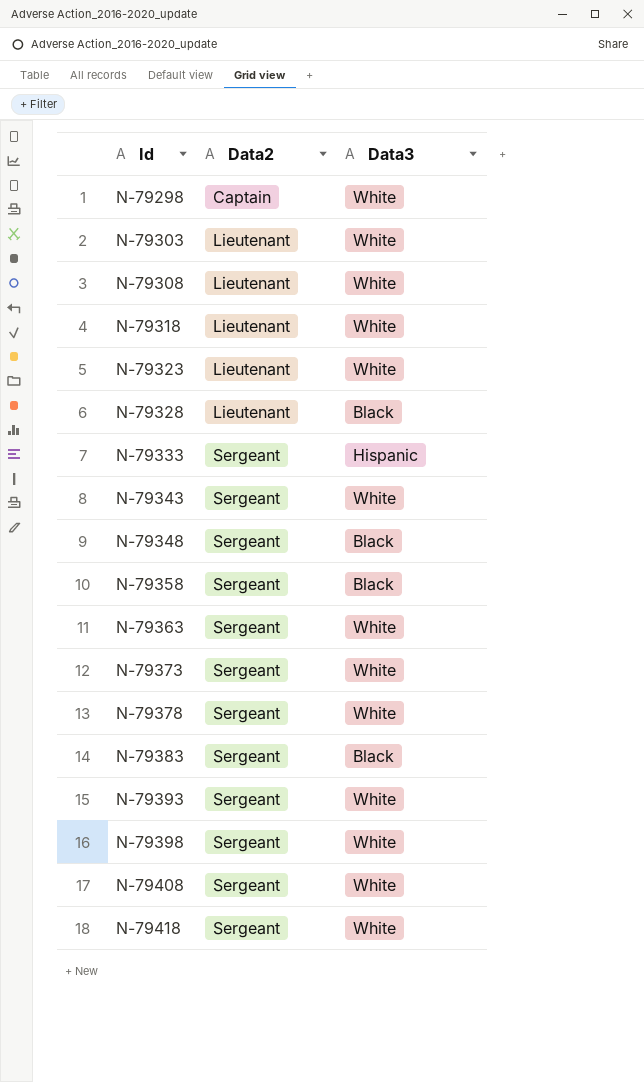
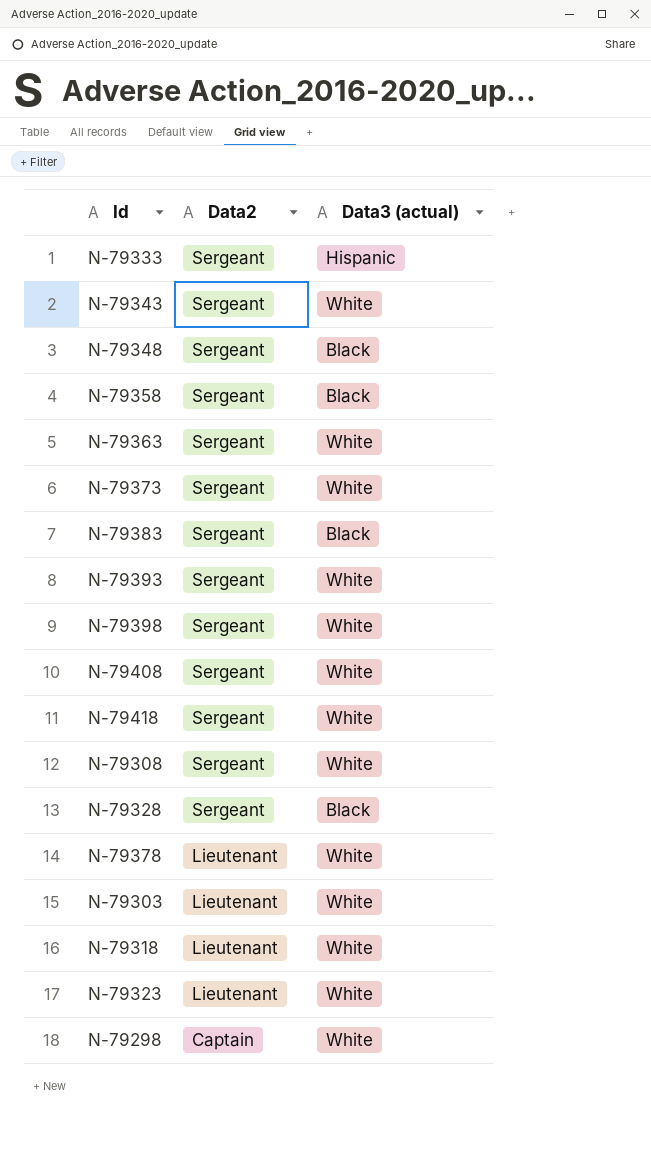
row order: Id ascending -> Data2 descending
column name: Data3 -> Data3 (actual)
N-79308 | Data2: Lieutenant -> Sergeant
N-79328 | Data2: Lieutenant -> Sergeant
N-79378 | Data2: Sergeant -> Lieutenant

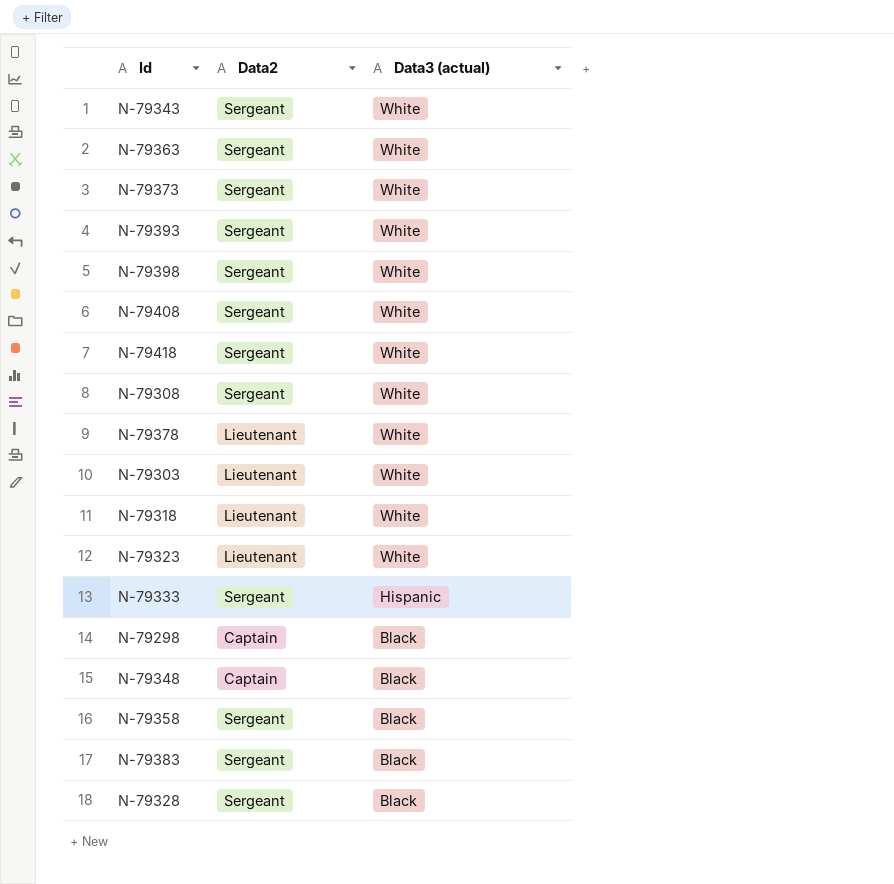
row order: Data2 descending -> Data3 (actual) descending
N-79298 | Data3 (actual): White -> Black
N-79348 | Data2: Sergeant -> Captain

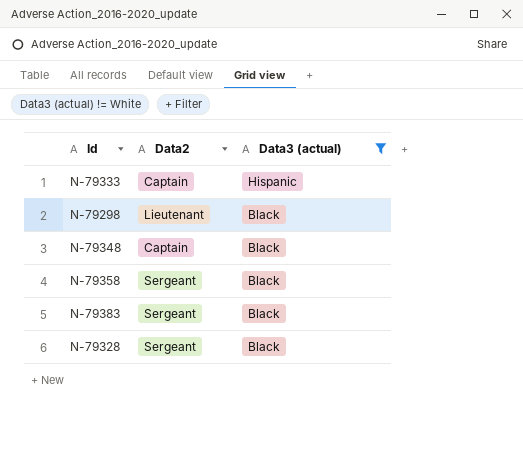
filter: none -> Data3 (actual) != White
N-79333 | Data2: Sergeant -> Captain
N-79298 | Data2: Captain -> Lieutenant

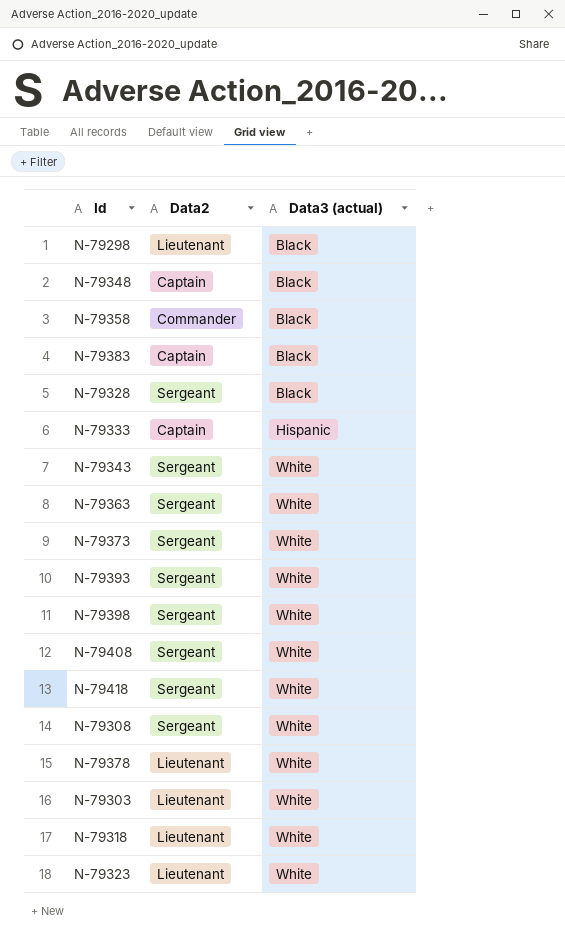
filter: Data3 (actual) != White -> none
row order: Data3 (actual) descending -> Data3 (actual) ascending
N-79358 | Data2: Sergeant -> Commander
N-79383 | Data2: Sergeant -> Captain

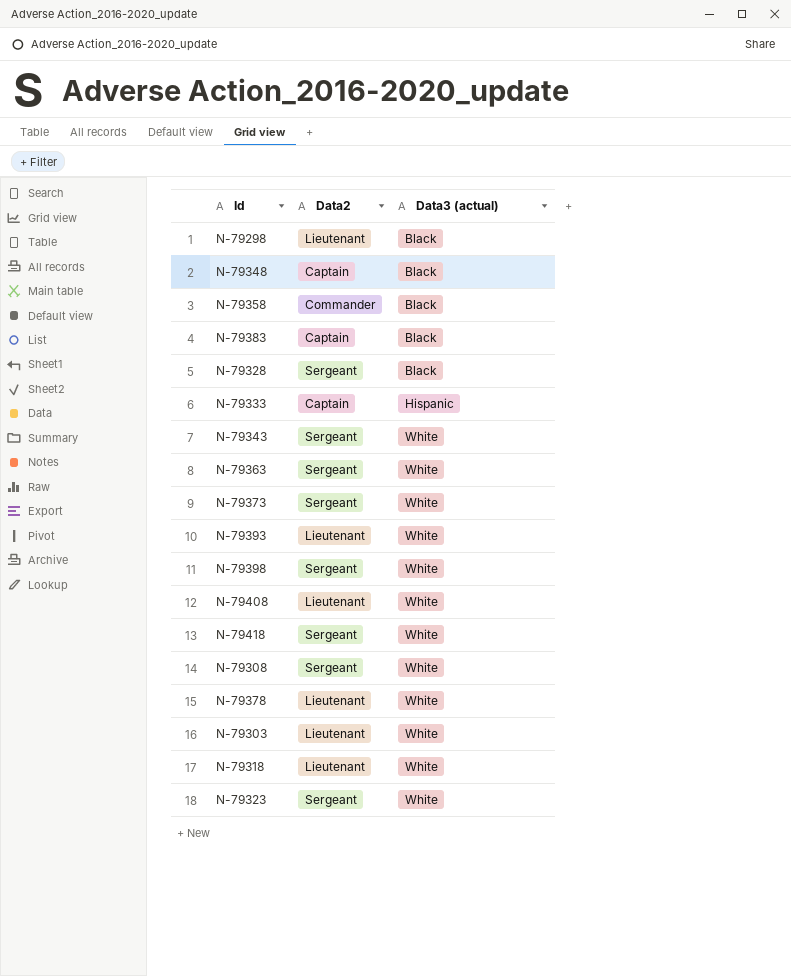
N-79393 | Data2: Sergeant -> Lieutenant
N-79408 | Data2: Sergeant -> Lieutenant
N-79323 | Data2: Lieutenant -> Sergeant

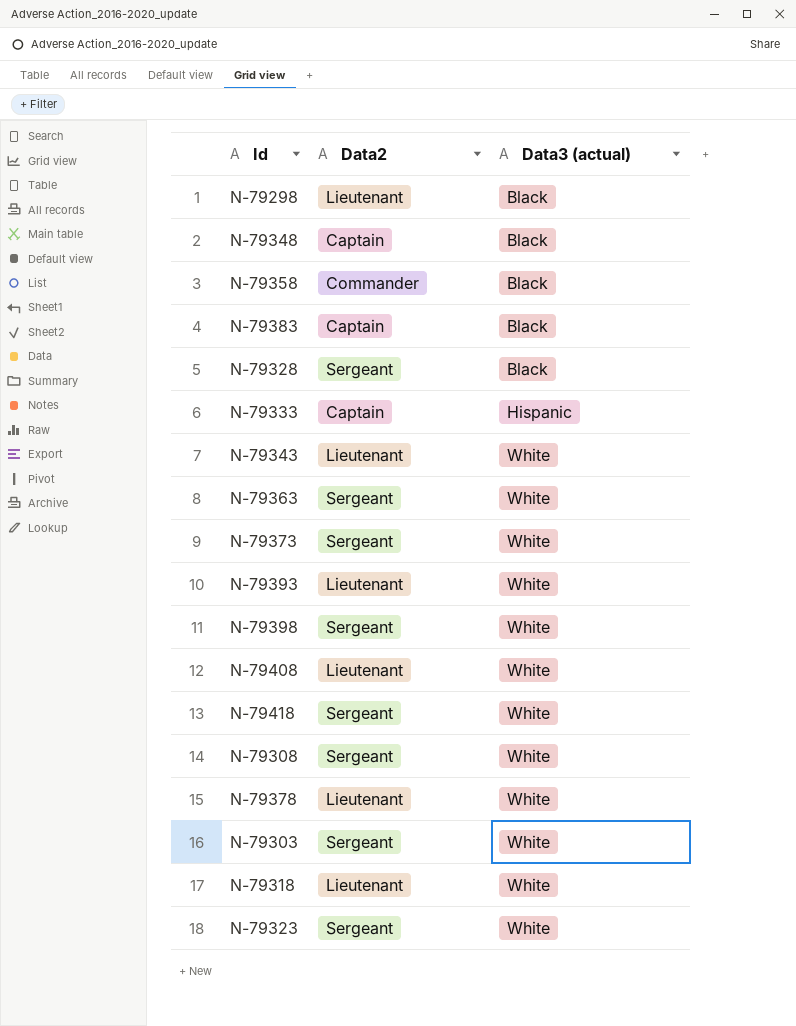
N-79343 | Data2: Sergeant -> Lieutenant
N-79303 | Data2: Lieutenant -> Sergeant

